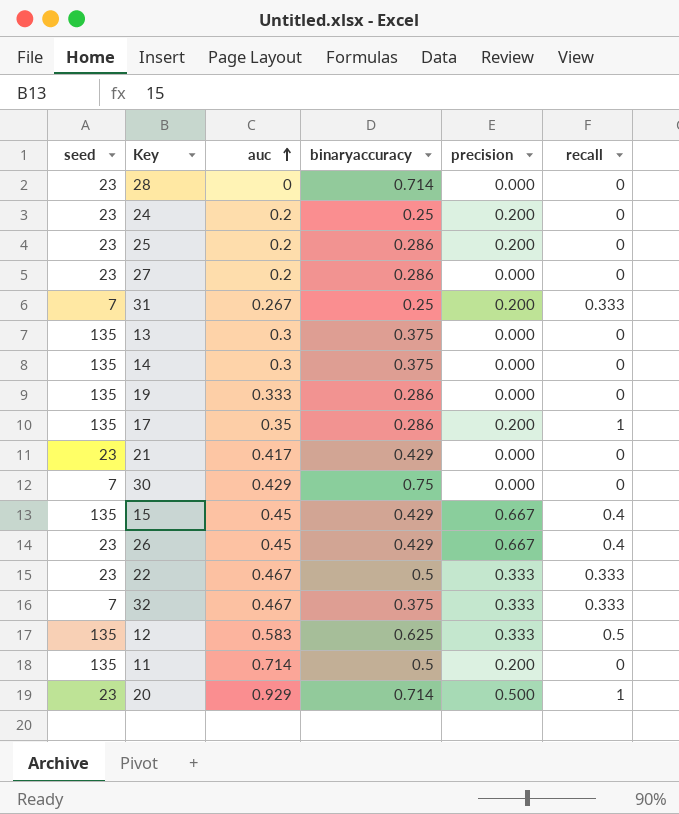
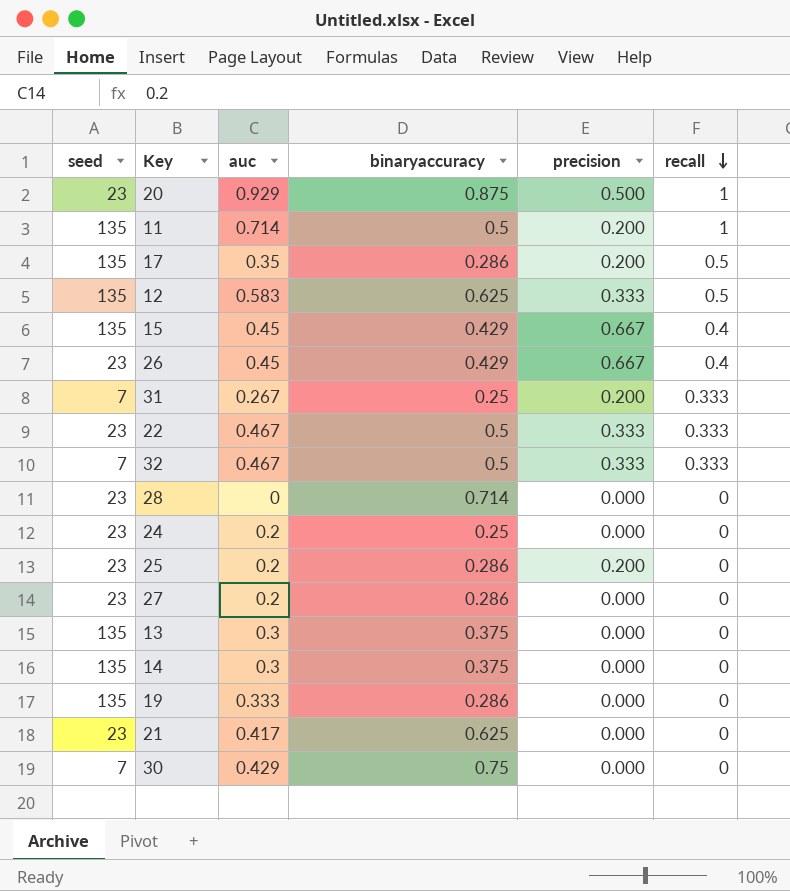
row order: auc ascending -> recall descending
20 | binaryaccuracy: 0.714 -> 0.875
11 | recall: 0 -> 1
17 | recall: 1 -> 0.5
32 | binaryaccuracy: 0.375 -> 0.5
24 | precision: 0.200 -> 0.000
21 | binaryaccuracy: 0.429 -> 0.625

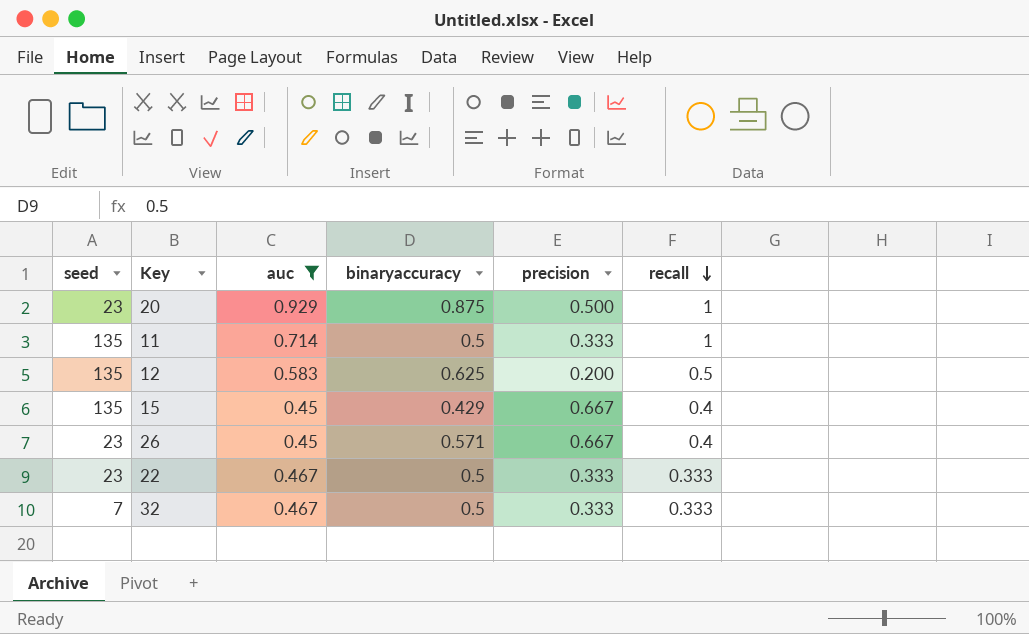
filter: none -> auc >= 0.45
11 | precision: 0.200 -> 0.333
12 | precision: 0.333 -> 0.200
26 | binaryaccuracy: 0.429 -> 0.571

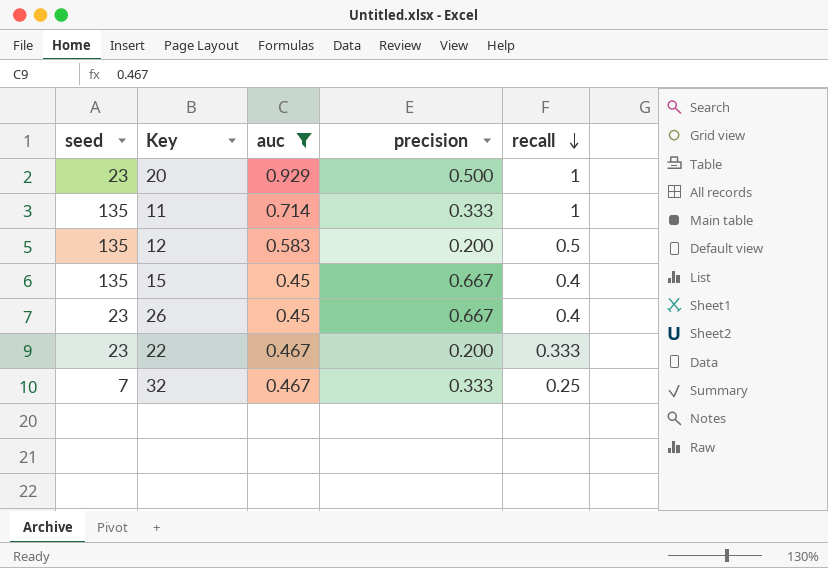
column binaryaccuracy | position: 4 -> none
22 | precision: 0.333 -> 0.200
32 | recall: 0.333 -> 0.25

